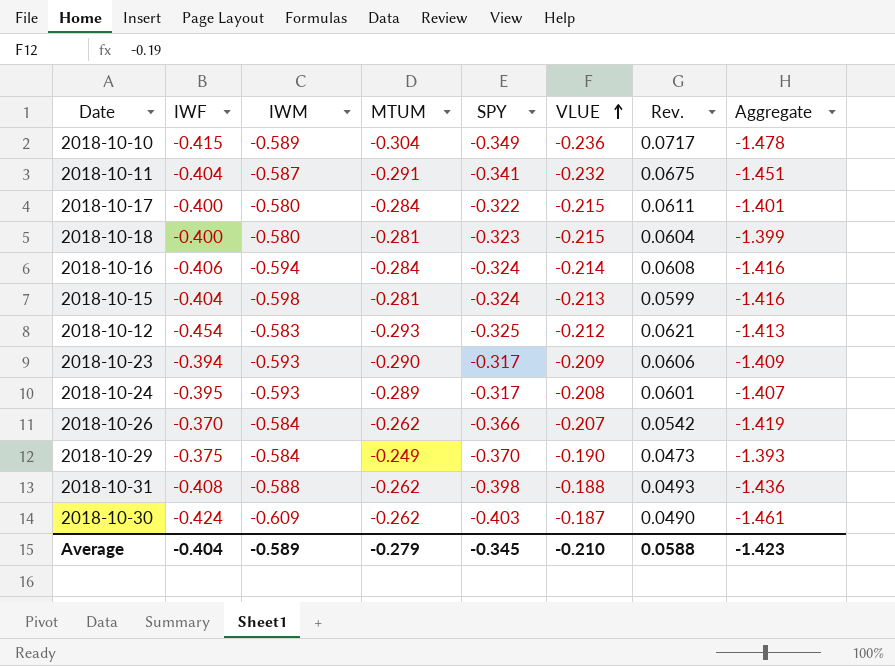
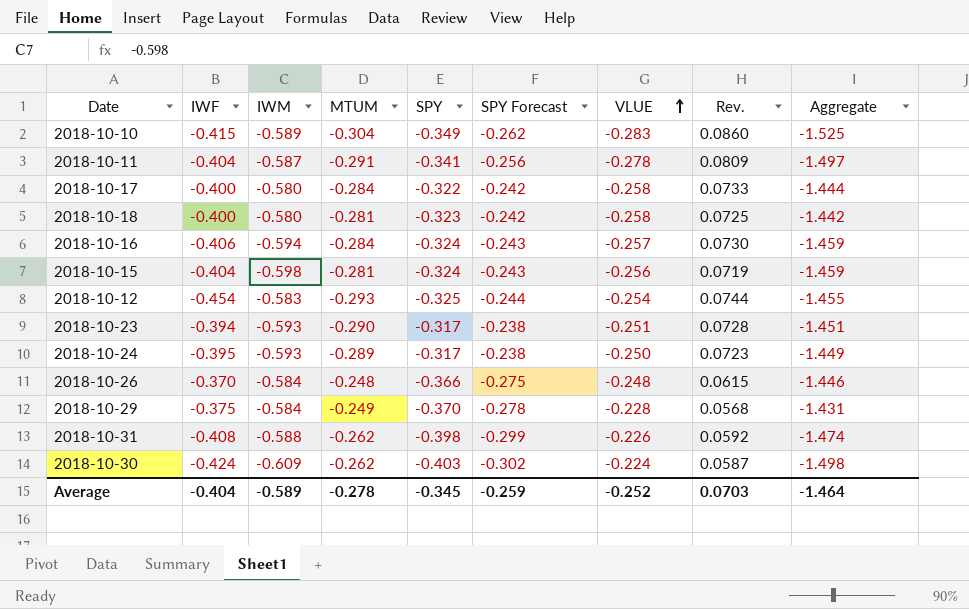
column SPY Forecast | formula: none -> [SPY] * 0.75
2018-10-10 | VLUE: -0.236 -> -0.283
2018-10-10 | Rev.: 0.0717 -> 0.0860
2018-10-10 | Aggregate: -1.478 -> -1.525
2018-10-11 | VLUE: -0.232 -> -0.278
2018-10-11 | Rev.: 0.0675 -> 0.0809
2018-10-11 | Aggregate: -1.451 -> -1.497
2018-10-17 | VLUE: -0.215 -> -0.258
2018-10-17 | Rev.: 0.0611 -> 0.0733
2018-10-17 | Aggregate: -1.401 -> -1.444
2018-10-18 | VLUE: -0.215 -> -0.258
2018-10-18 | Rev.: 0.0604 -> 0.0725
2018-10-18 | Aggregate: -1.399 -> -1.442
2018-10-16 | VLUE: -0.214 -> -0.257
2018-10-16 | Rev.: 0.0608 -> 0.0730
2018-10-16 | Aggregate: -1.416 -> -1.459
2018-10-15 | VLUE: -0.213 -> -0.256
2018-10-15 | Rev.: 0.0599 -> 0.0719
2018-10-15 | Aggregate: -1.416 -> -1.459
2018-10-12 | VLUE: -0.212 -> -0.254
2018-10-12 | Rev.: 0.0621 -> 0.0744
2018-10-12 | Aggregate: -1.413 -> -1.455
2018-10-23 | VLUE: -0.209 -> -0.251
2018-10-23 | Rev.: 0.0606 -> 0.0728
2018-10-23 | Aggregate: -1.409 -> -1.451
2018-10-24 | VLUE: -0.208 -> -0.250
2018-10-24 | Rev.: 0.0601 -> 0.0723
2018-10-24 | Aggregate: -1.407 -> -1.449
2018-10-26 | MTUM: -0.262 -> -0.248
2018-10-26 | VLUE: -0.207 -> -0.248
2018-10-26 | Rev.: 0.0542 -> 0.0615
2018-10-26 | Aggregate: -1.419 -> -1.446
2018-10-29 | VLUE: -0.190 -> -0.228
2018-10-29 | Rev.: 0.0473 -> 0.0568
2018-10-29 | Aggregate: -1.393 -> -1.431
2018-10-31 | VLUE: -0.188 -> -0.226
2018-10-31 | Rev.: 0.0493 -> 0.0592
2018-10-31 | Aggregate: -1.436 -> -1.474
2018-10-30 | VLUE: -0.187 -> -0.224
2018-10-30 | Rev.: 0.0490 -> 0.0587
2018-10-30 | Aggregate: -1.461 -> -1.498
Average | MTUM: -0.279 -> -0.278
Average | VLUE: -0.210 -> -0.252
Average | Rev.: 0.0588 -> 0.0703
Average | Aggregate: -1.423 -> -1.464

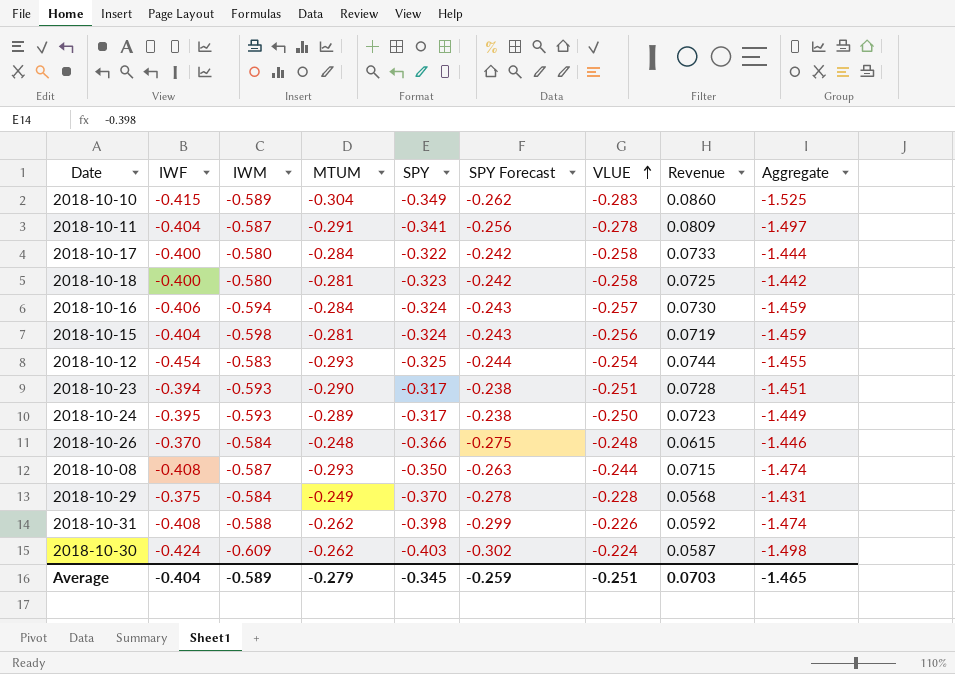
column name: Rev. -> Revenue
row 2018-10-08: none -> -0.408 | -0.587 | -0.293 | -0.350 | -0.263 | -0.244 | 0.0715 | -1.474
Average | MTUM: -0.278 -> -0.279
Average | VLUE: -0.252 -> -0.251
Average | Aggregate: -1.464 -> -1.465

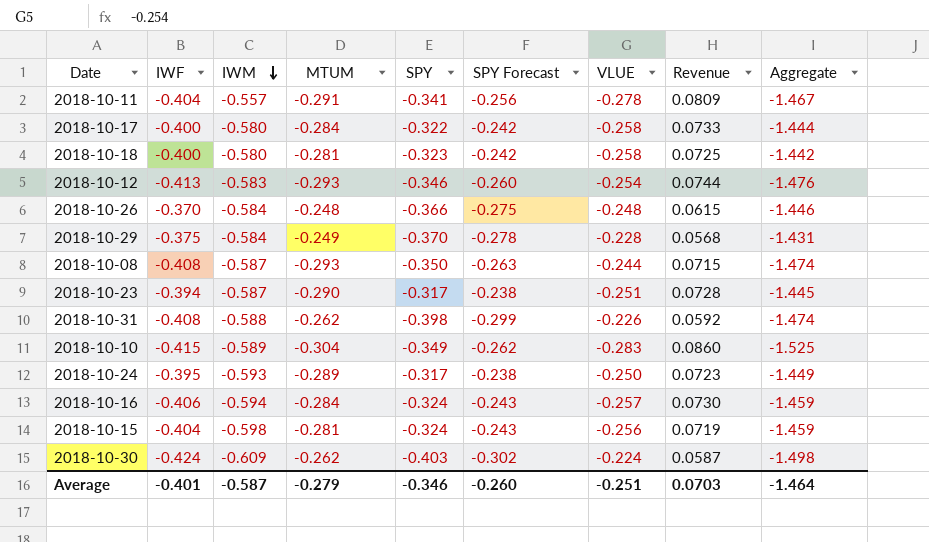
row order: VLUE ascending -> IWM descending
2018-10-11 | IWM: -0.587 -> -0.557
2018-10-11 | Aggregate: -1.497 -> -1.467
2018-10-12 | IWF: -0.454 -> -0.413
2018-10-12 | SPY: -0.325 -> -0.346
2018-10-12 | SPY Forecast: -0.244 -> -0.260
2018-10-12 | Aggregate: -1.455 -> -1.476
2018-10-23 | IWM: -0.593 -> -0.587
2018-10-23 | Aggregate: -1.451 -> -1.445
Average | IWF: -0.404 -> -0.401
Average | IWM: -0.589 -> -0.587
Average | SPY: -0.345 -> -0.346
Average | SPY Forecast: -0.259 -> -0.260
Average | Aggregate: -1.465 -> -1.464

